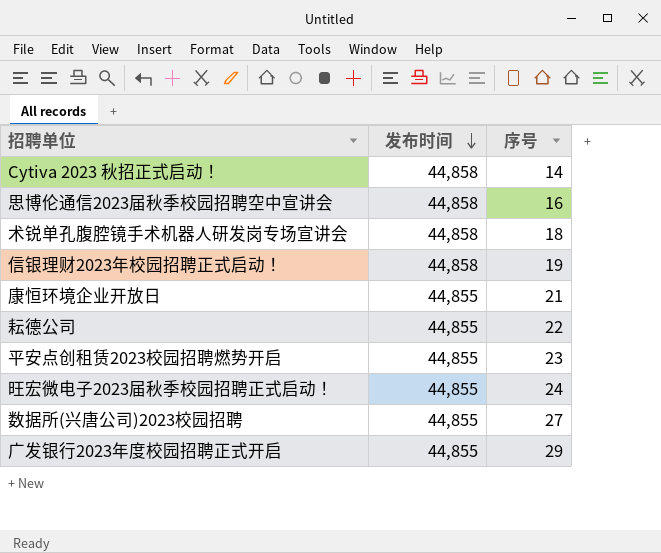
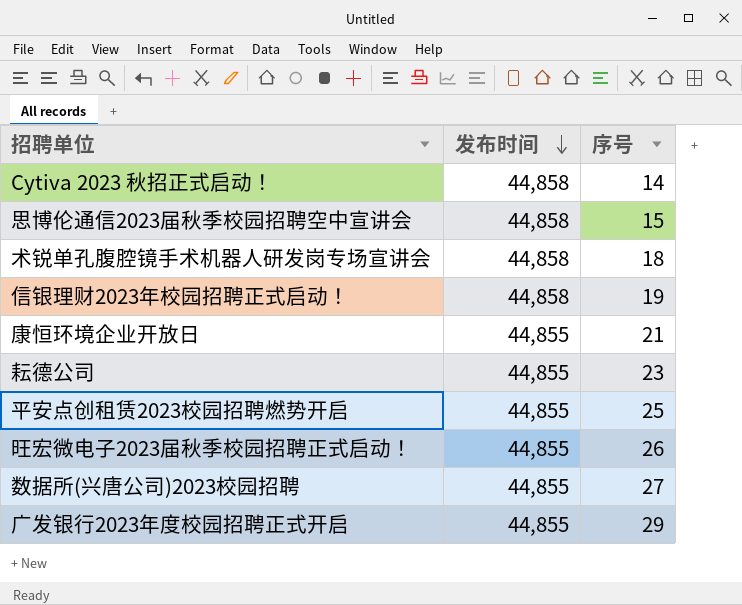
思博伦通信2023届秋季校园招聘空中宣讲会 | 序号: 16 -> 15
耘德公司 | 序号: 22 -> 23
平安点创租赁2023校园招聘燃势开启 | 序号: 23 -> 25
旺宏微电子2023届秋季校园招聘正式启动！ | 序号: 24 -> 26

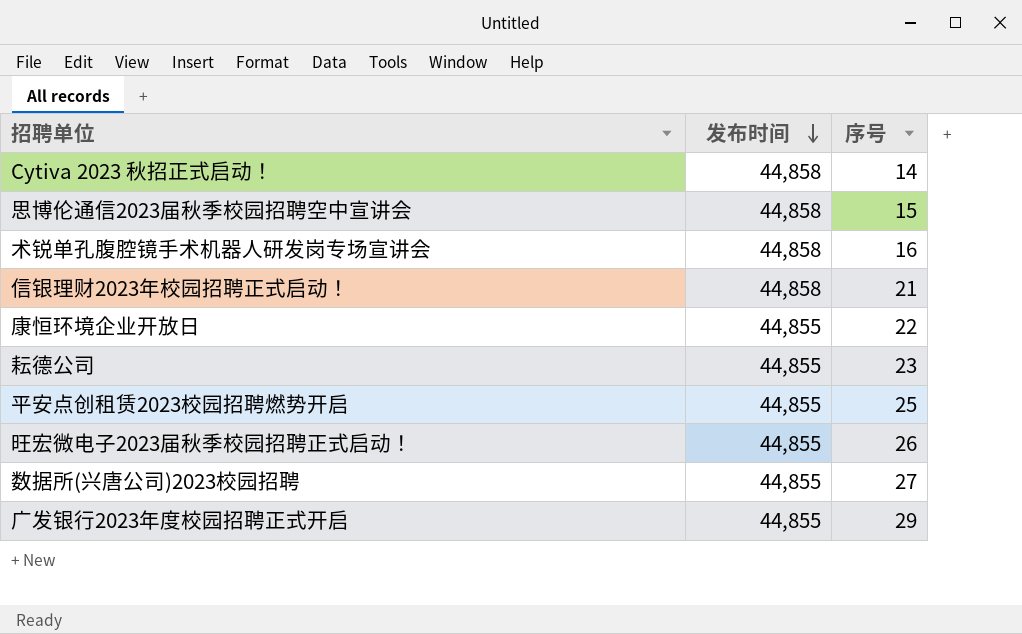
术锐单孔腹腔镜手术机器人研发岗专场宣讲会 | 序号: 18 -> 16
信银理财2023年校园招聘正式启动！ | 序号: 19 -> 21
康恒环境企业开放日 | 序号: 21 -> 22

